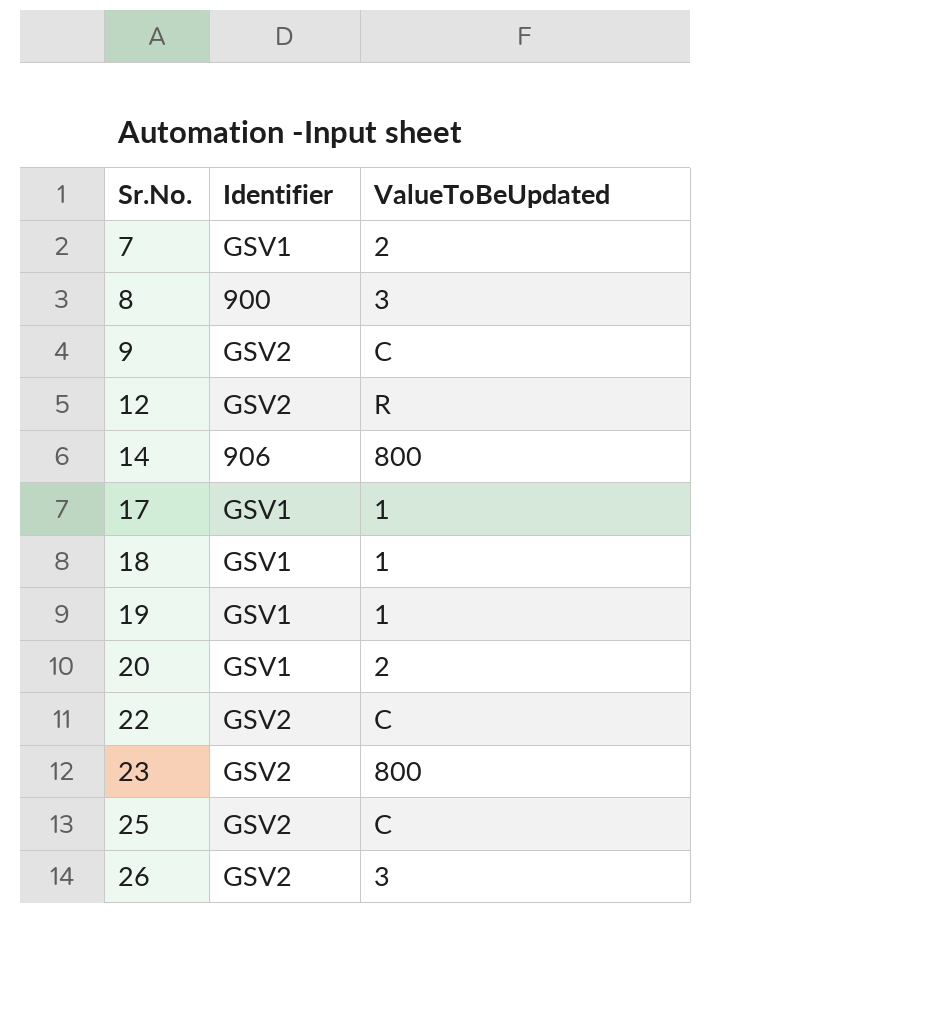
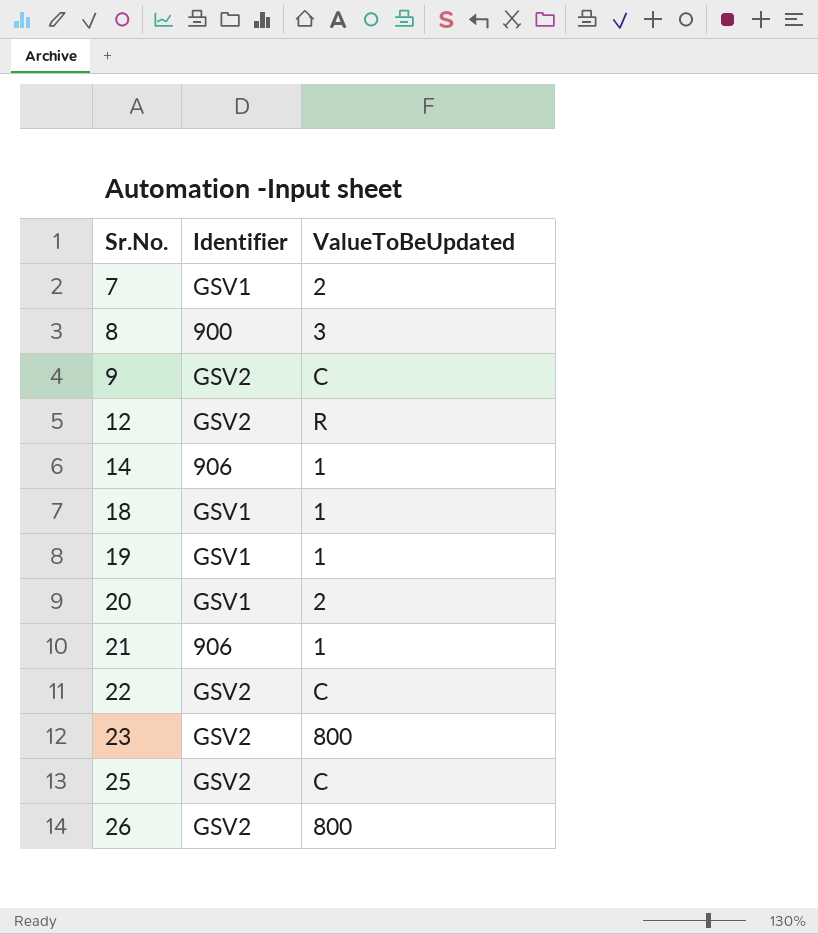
row 17: GSV1 | 1 -> none
14 | ValueToBeUpdated: 800 -> 1
row 21: none -> 906 | 1
26 | ValueToBeUpdated: 3 -> 800

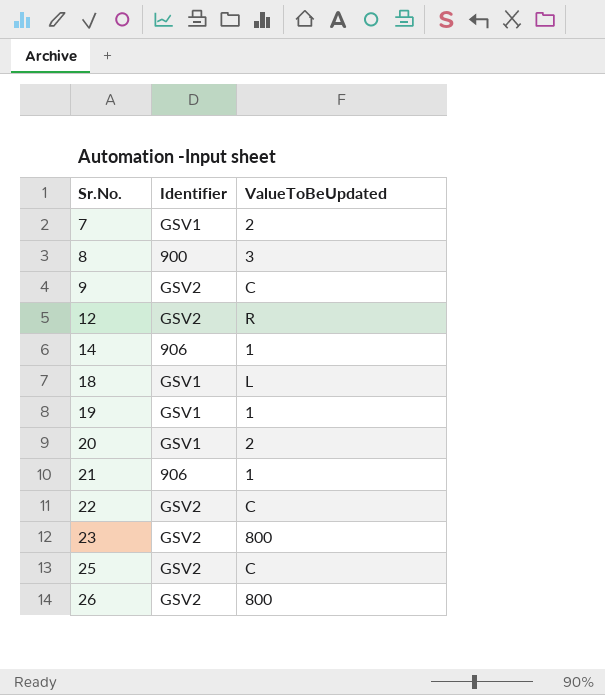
18 | ValueToBeUpdated: 1 -> L

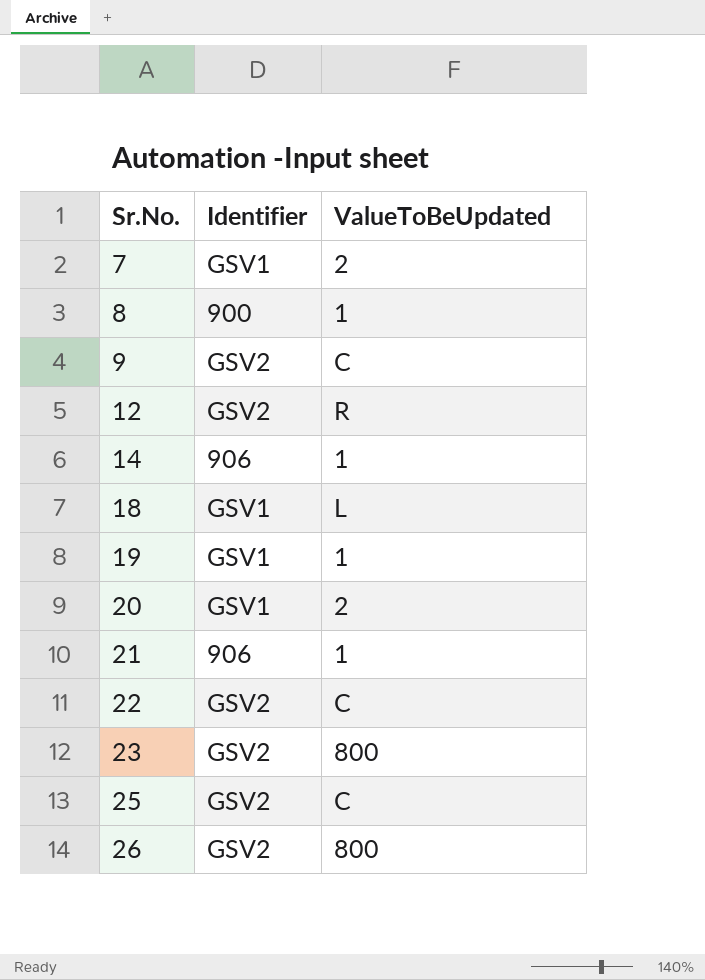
8 | ValueToBeUpdated: 3 -> 1

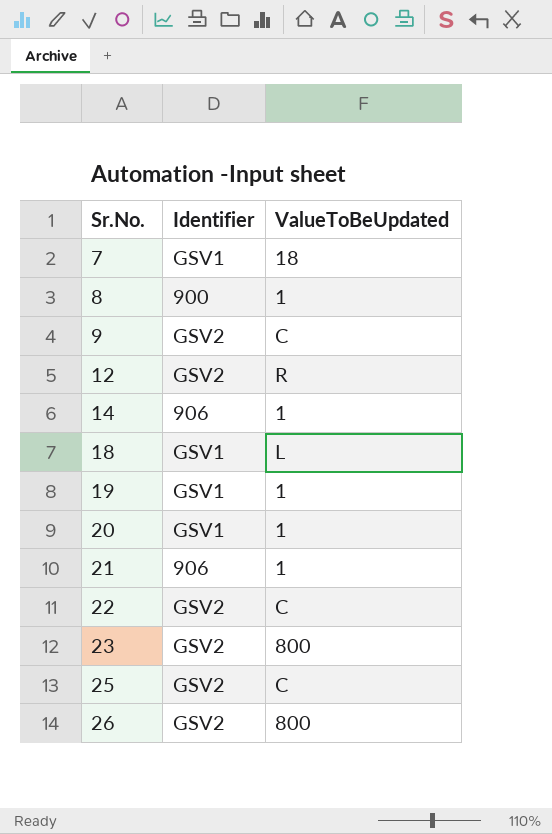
7 | ValueToBeUpdated: 2 -> 18
20 | ValueToBeUpdated: 2 -> 1

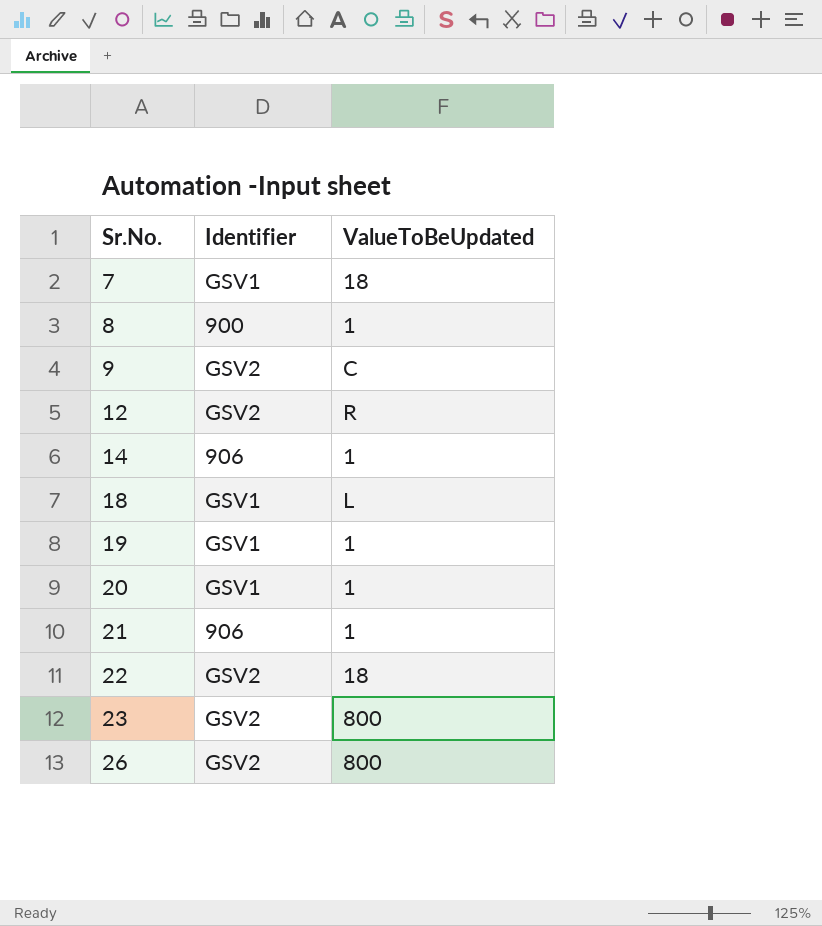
row 25: GSV2 | C -> none
22 | ValueToBeUpdated: C -> 18

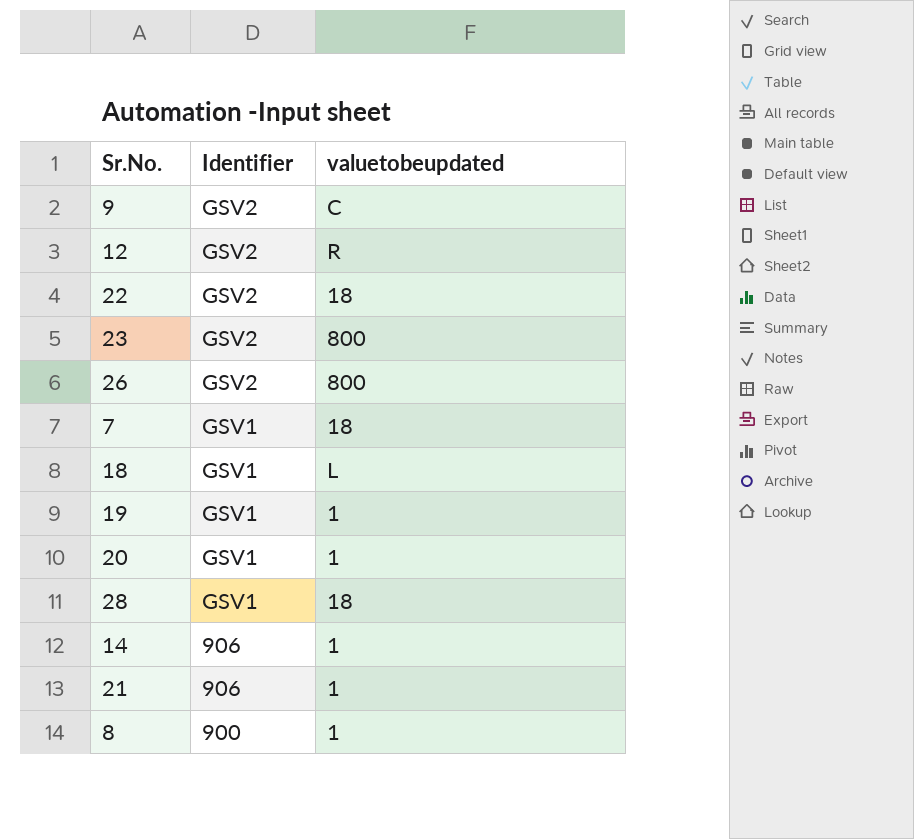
row order: Sr.No. ascending -> Identifier descending
column name: ValueToBeUpdated -> valuetobeupdated
row 28: none -> GSV1 | 18

